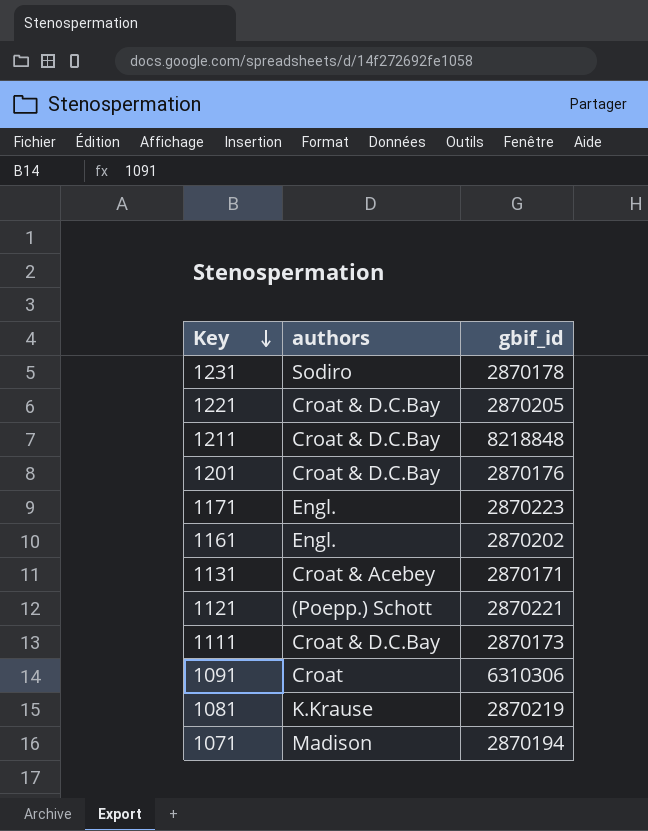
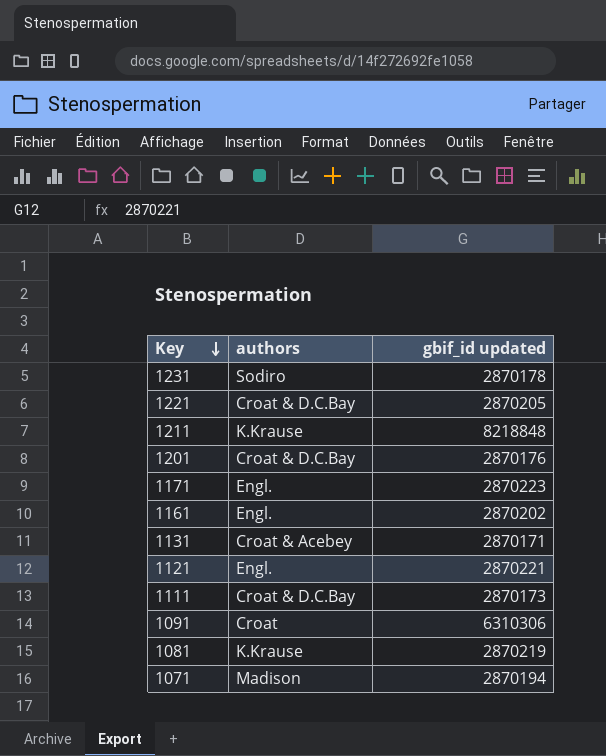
column name: gbif_id -> gbif_id updated
1211 | authors: Croat & D.C.Bay -> K.Krause
1121 | authors: (Poepp.) Schott -> Engl.

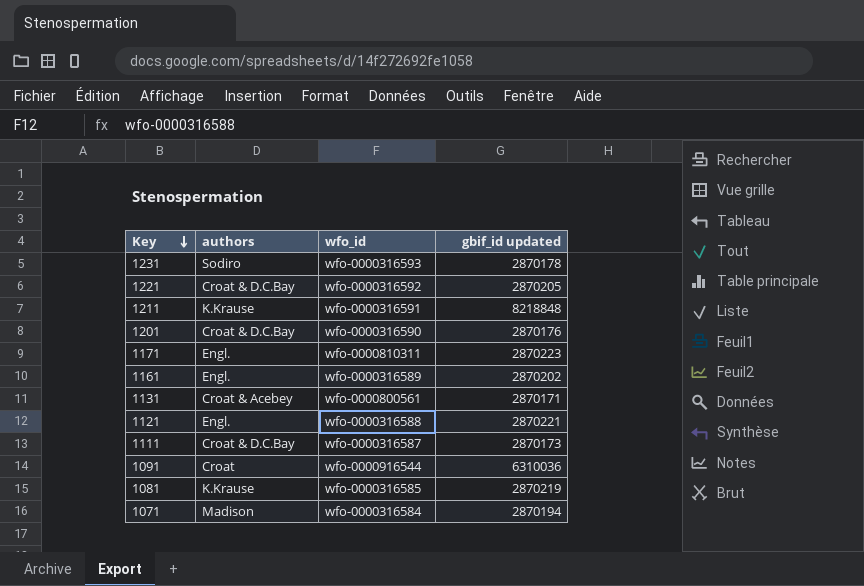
column wfo_id | position: none -> 3
1091 | gbif_id updated: 6310306 -> 6310036

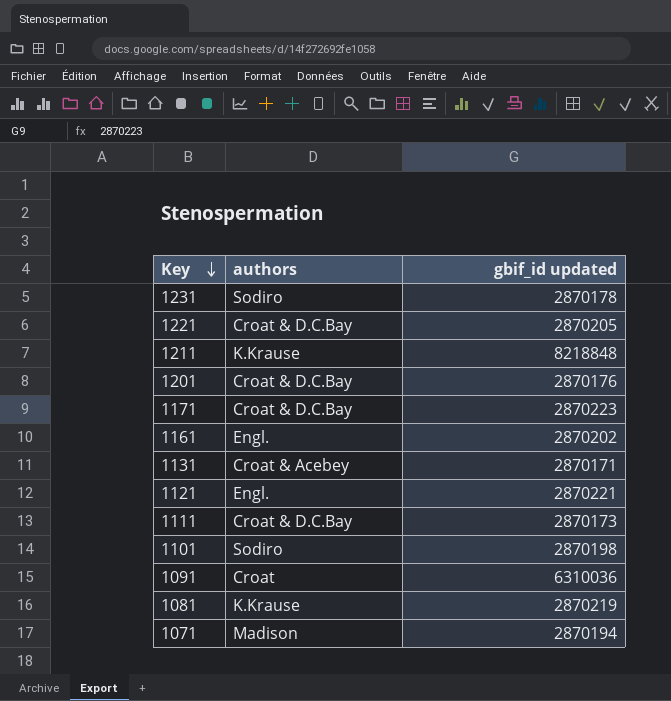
column wfo_id | position: 3 -> none
1171 | authors: Engl. -> Croat & D.C.Bay
row 1101: none -> Sodiro | 2870198

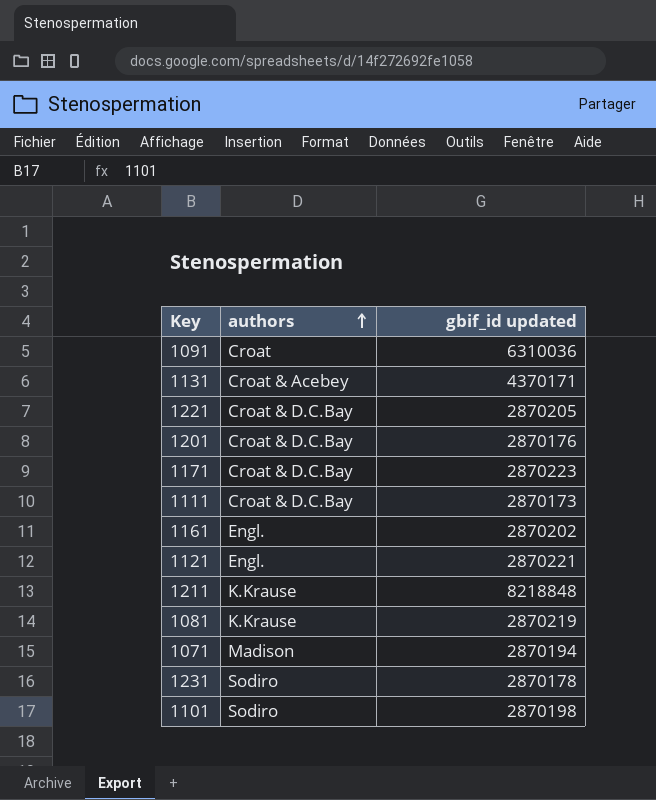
row order: Key descending -> authors ascending
1131 | gbif_id updated: 2870171 -> 4370171

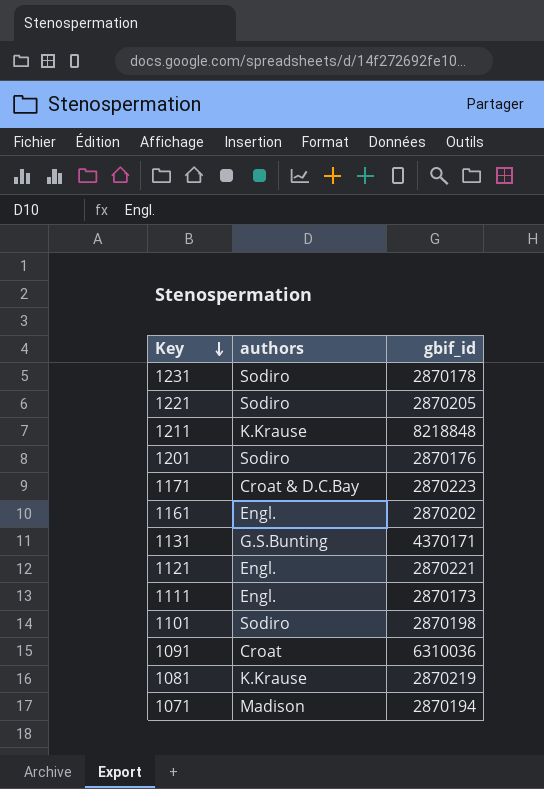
row order: authors ascending -> Key descending
column name: gbif_id updated -> gbif_id
1221 | authors: Croat & D.C.Bay -> Sodiro
1201 | authors: Croat & D.C.Bay -> Sodiro
1131 | authors: Croat & Acebey -> G.S.Bunting
1111 | authors: Croat & D.C.Bay -> Engl.

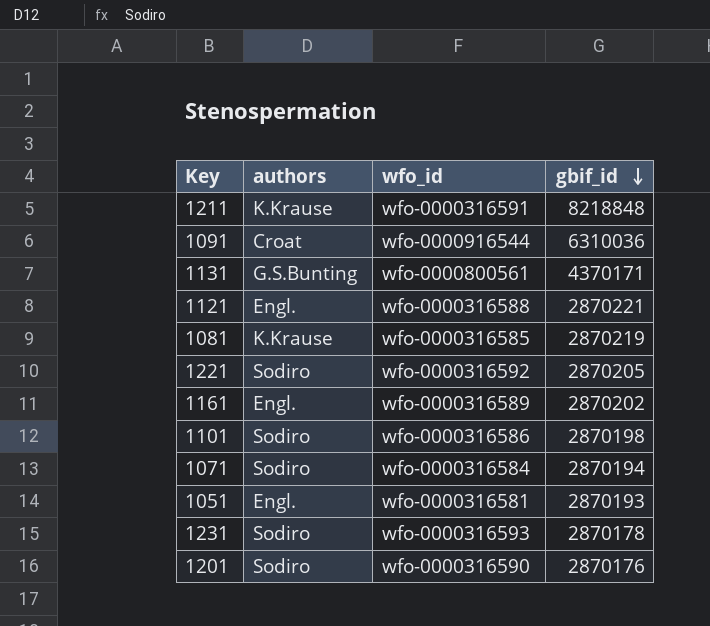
row order: Key descending -> gbif_id descending
column wfo_id | position: none -> 3
row 1171: Croat & D.C.Bay | 2870223 -> none
row 1111: Engl. | 2870173 -> none
1071 | authors: Madison -> Sodiro
row 1051: none -> Engl. | wfo-0000316581 | 2870193

